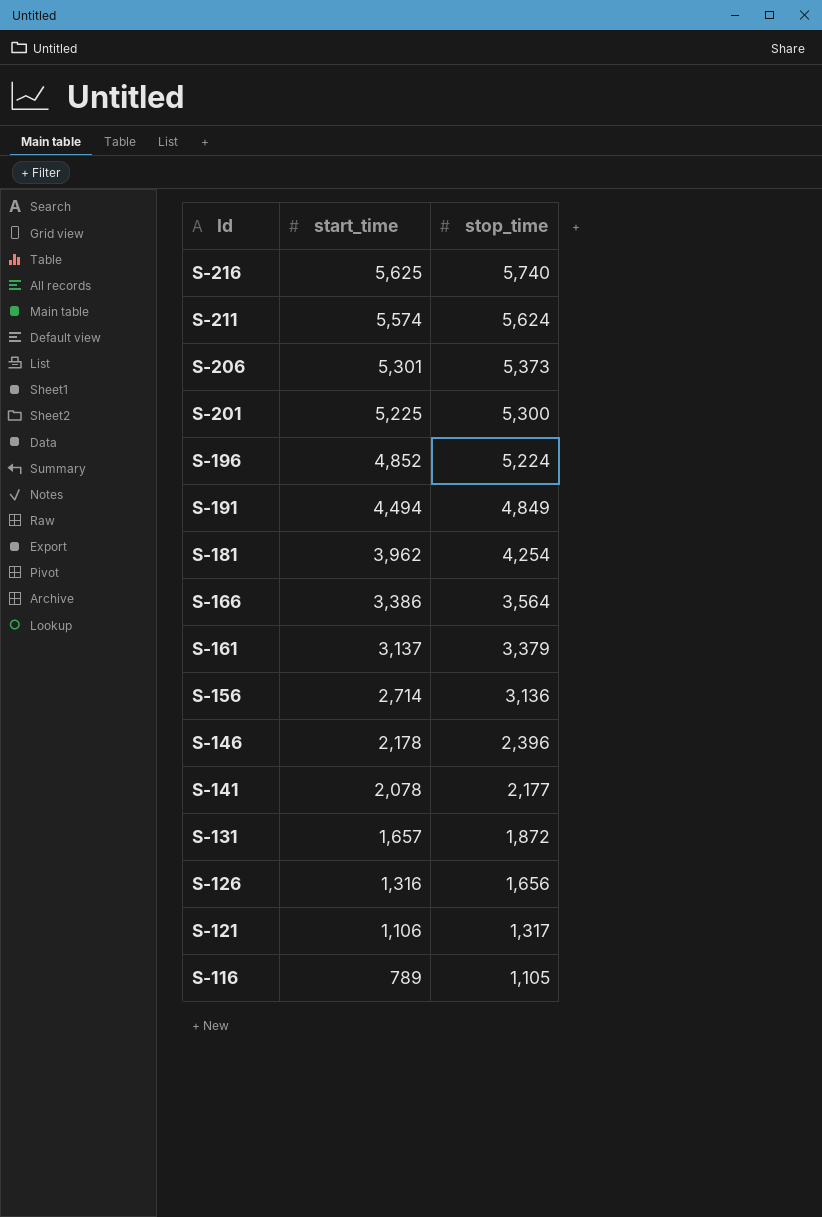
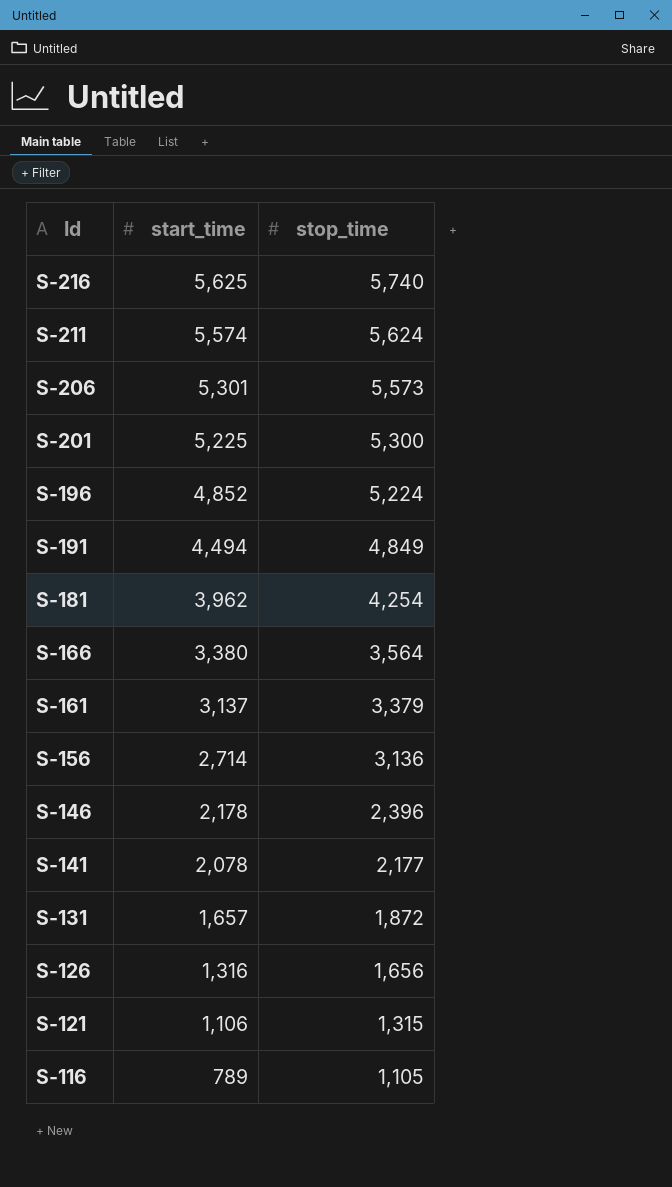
S-206 | stop_time: 5,373 -> 5,573
S-166 | start_time: 3,386 -> 3,380
S-121 | stop_time: 1,317 -> 1,315

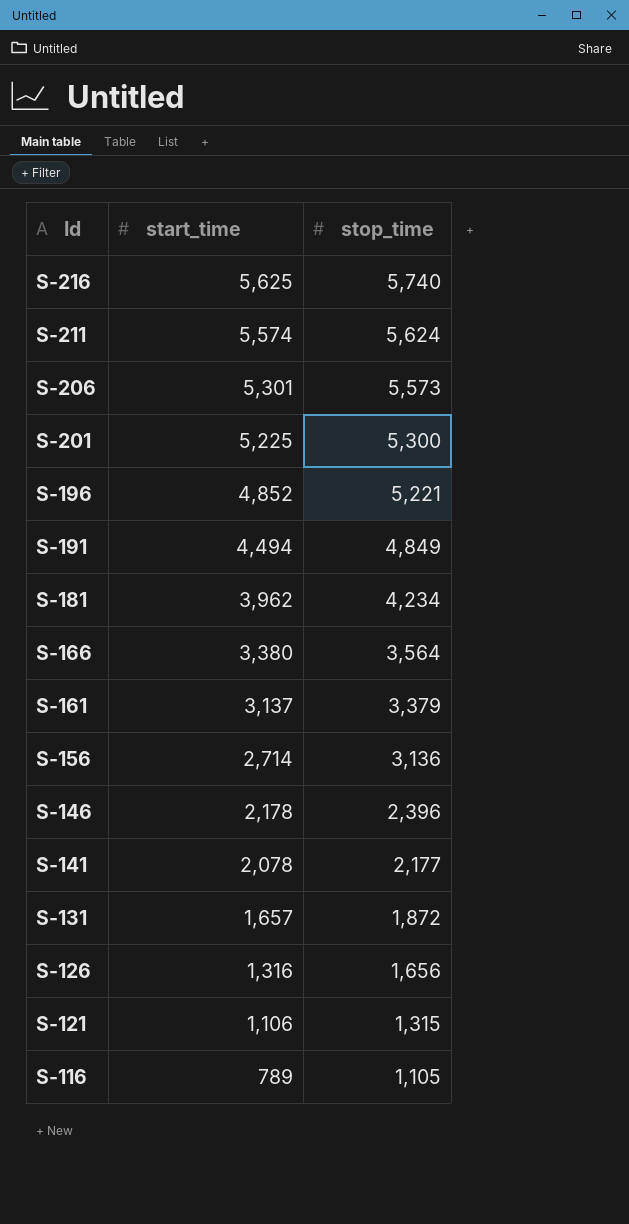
S-196 | stop_time: 5,224 -> 5,221
S-181 | stop_time: 4,254 -> 4,234

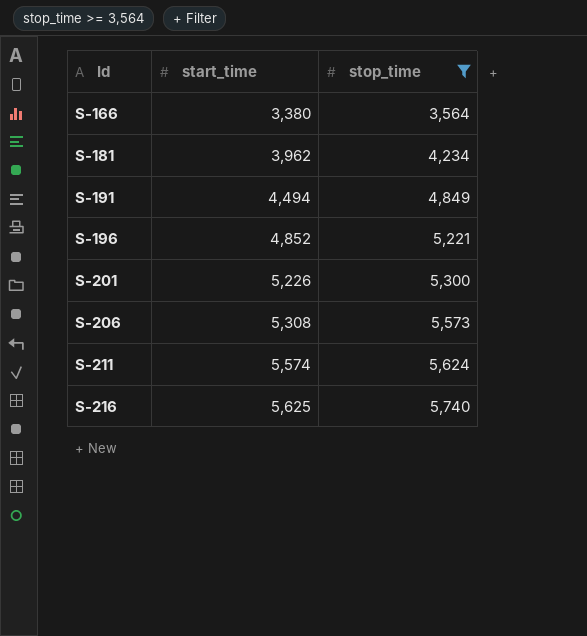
filter: none -> stop_time >= 3,564
row order: Id descending -> Id ascending
S-201 | start_time: 5,225 -> 5,226
S-206 | start_time: 5,301 -> 5,308

